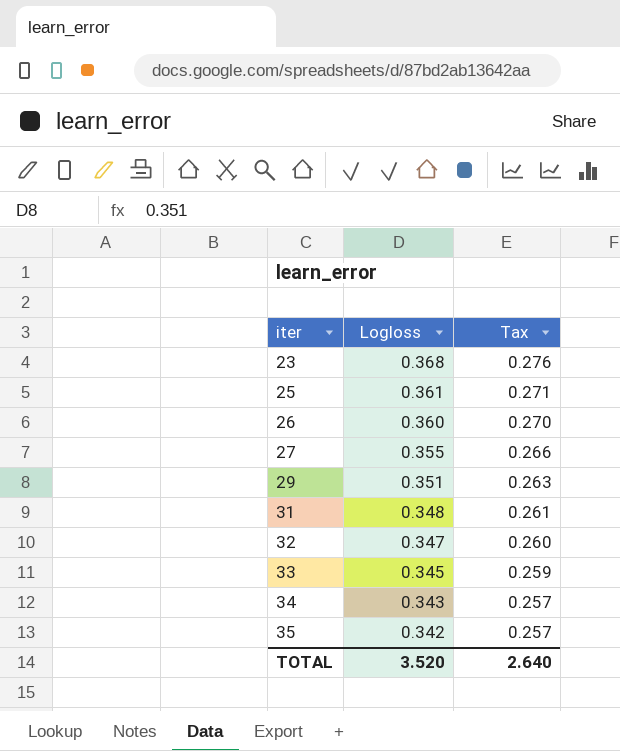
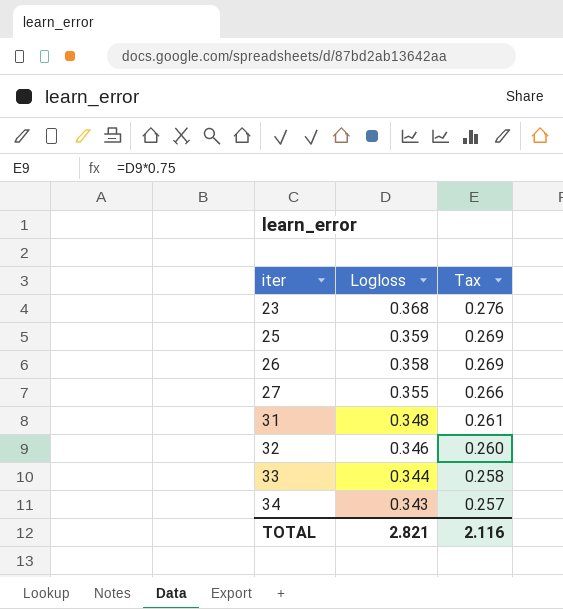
row 29: 0.351 | 0.263 -> none
row 35: 0.342 | 0.257 -> none
25 | Logloss: 0.361 -> 0.359
25 | Tax: 0.271 -> 0.269
26 | Logloss: 0.360 -> 0.358
26 | Tax: 0.270 -> 0.269
32 | Logloss: 0.347 -> 0.346
33 | Logloss: 0.345 -> 0.344
33 | Tax: 0.259 -> 0.258
TOTAL | Logloss: 3.520 -> 2.821
TOTAL | Tax: 2.640 -> 2.116

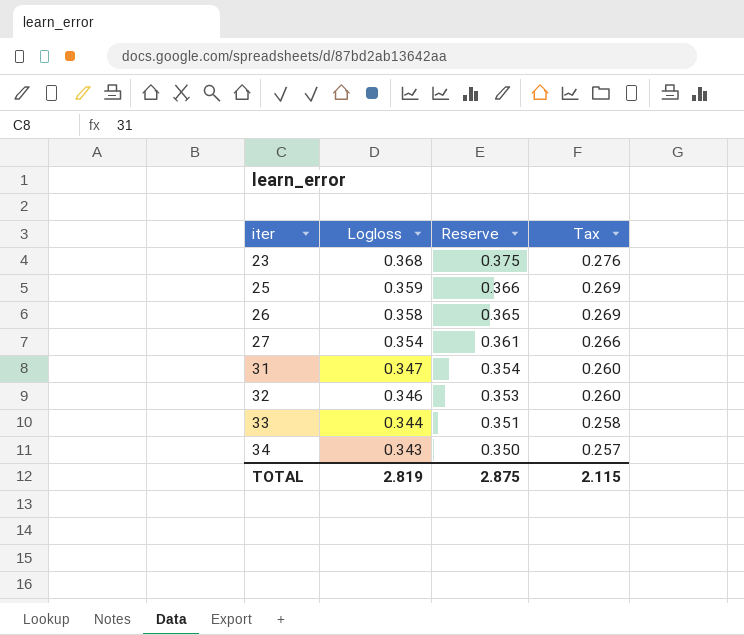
column Reserve | formula: none -> [Logloss] * 1.02
27 | Logloss: 0.355 -> 0.354
31 | Logloss: 0.348 -> 0.347
31 | Tax: 0.261 -> 0.260
TOTAL | Logloss: 2.821 -> 2.819
TOTAL | Tax: 2.116 -> 2.115

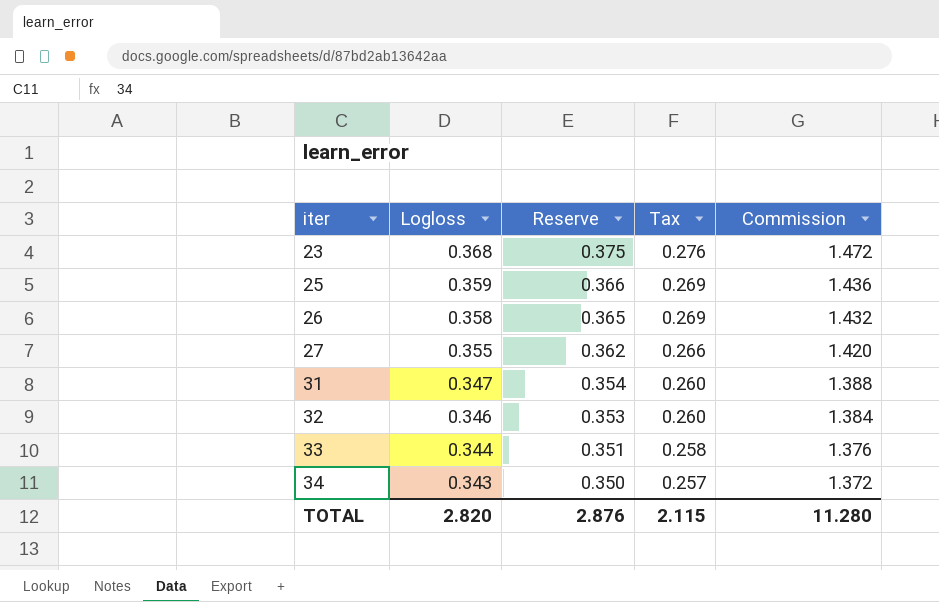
column Commission | formula: none -> [Logloss] * 4
27 | Logloss: 0.354 -> 0.355
27 | Reserve: 0.361 -> 0.362
TOTAL | Logloss: 2.819 -> 2.820
TOTAL | Reserve: 2.875 -> 2.876

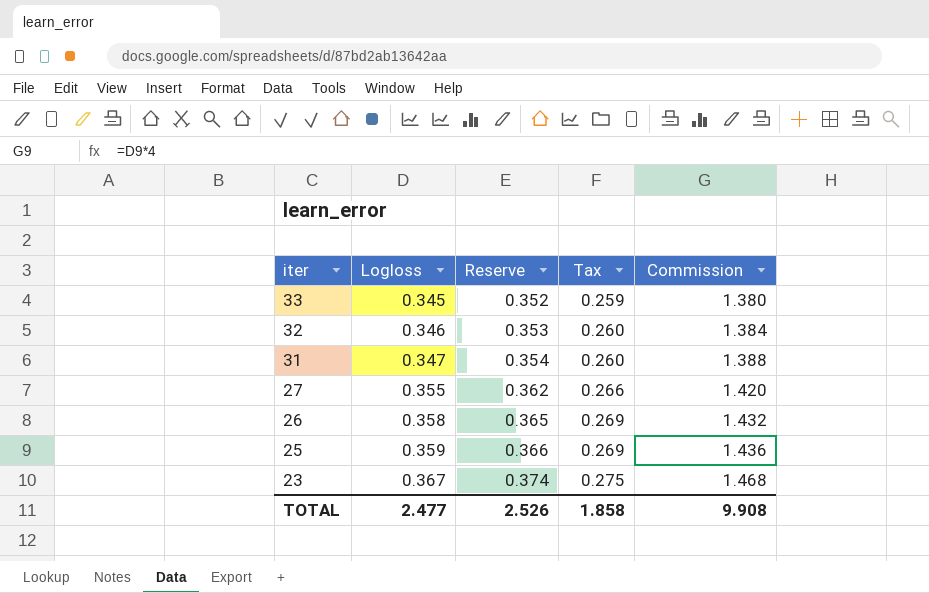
row order: iter ascending -> iter descending
row 34: 0.343 | 0.350 | 0.257 | 1.372 -> none
33 | Logloss: 0.344 -> 0.345
33 | Reserve: 0.351 -> 0.352
33 | Tax: 0.258 -> 0.259
33 | Commission: 1.376 -> 1.380
23 | Logloss: 0.368 -> 0.367
23 | Reserve: 0.375 -> 0.374
23 | Tax: 0.276 -> 0.275
23 | Commission: 1.472 -> 1.468
TOTAL | Logloss: 2.820 -> 2.477
TOTAL | Reserve: 2.876 -> 2.526
TOTAL | Tax: 2.115 -> 1.858
TOTAL | Commission: 11.280 -> 9.908

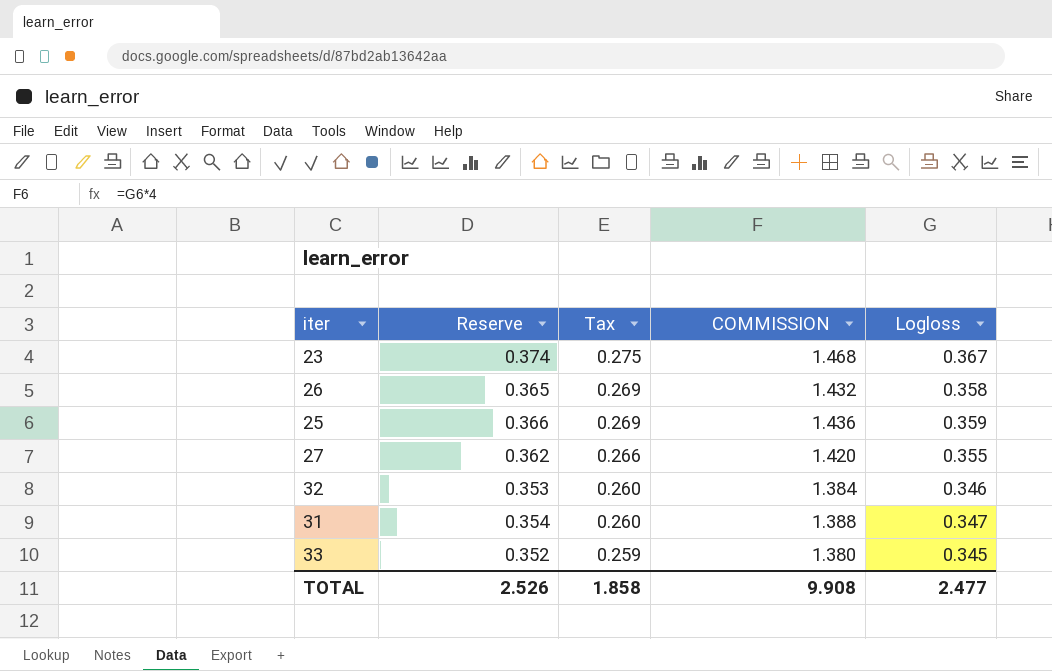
row order: iter descending -> Tax descending
column name: Commission -> COMMISSION
column Logloss | position: 2 -> 5

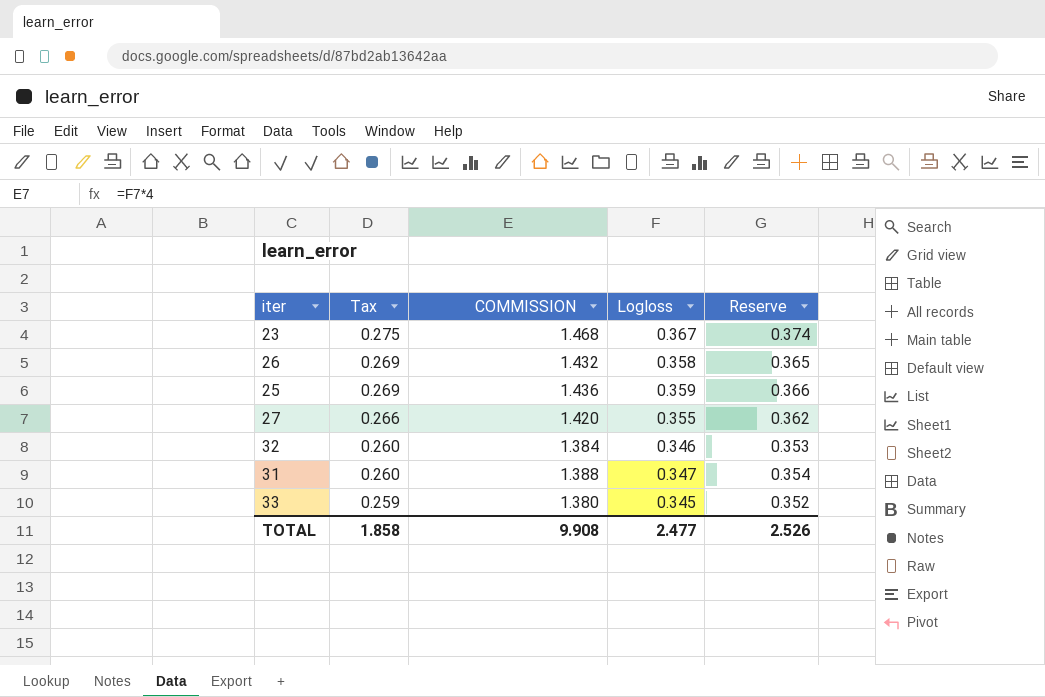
column Reserve | position: 2 -> 5

